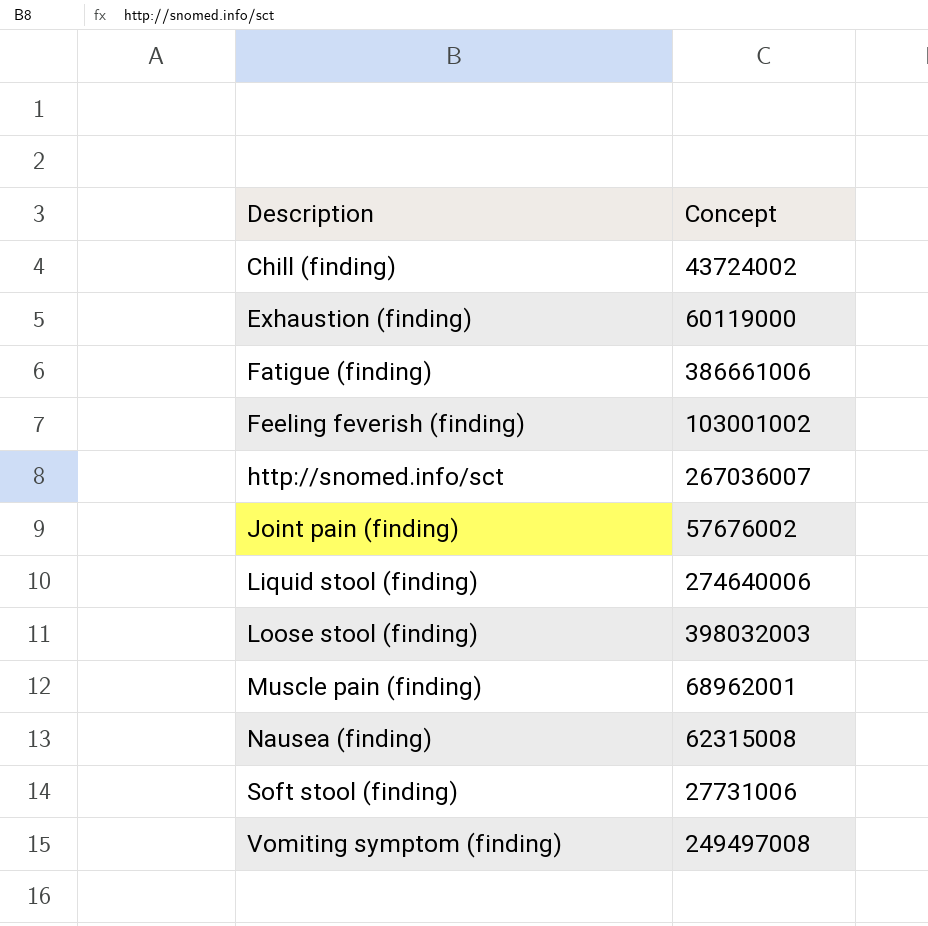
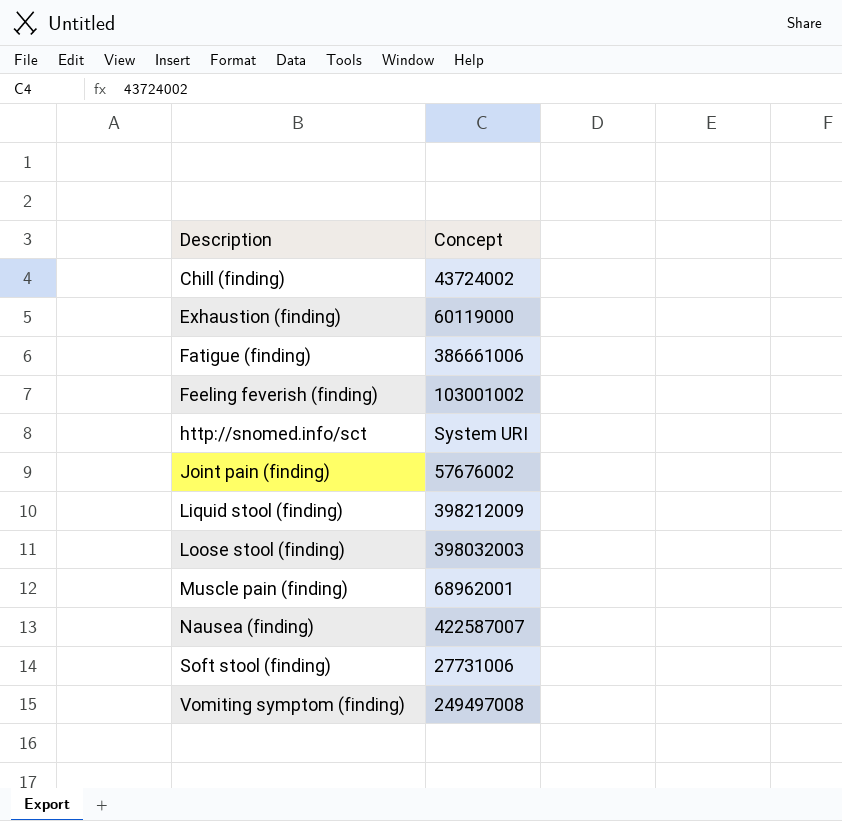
http://snomed.info/sct | Concept: 267036007 -> System URI
Liquid stool (finding) | Concept: 274640006 -> 398212009
Nausea (finding) | Concept: 62315008 -> 422587007

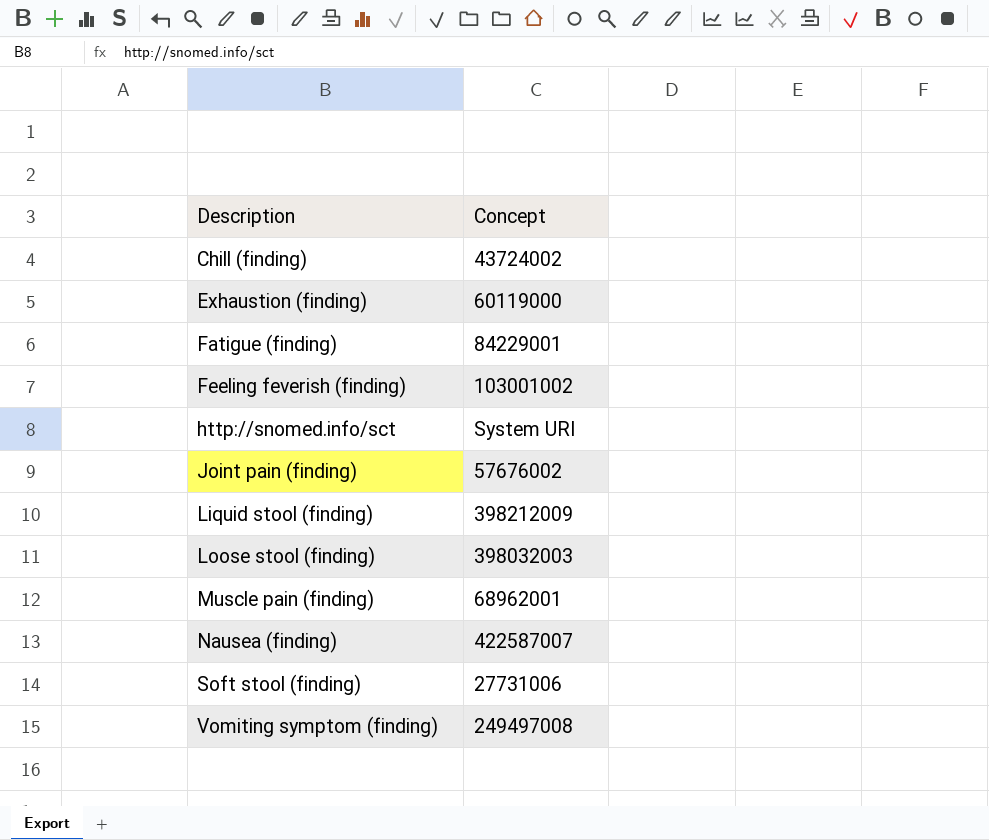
Fatigue (finding) | Concept: 386661006 -> 84229001

